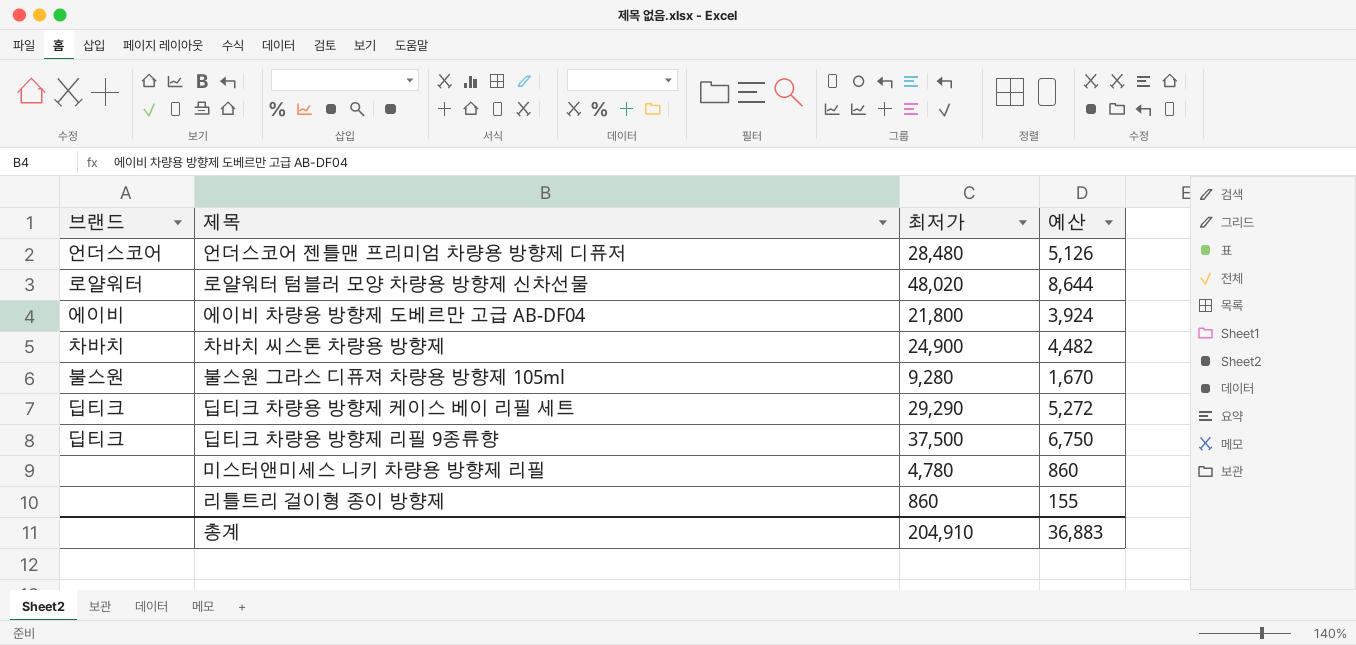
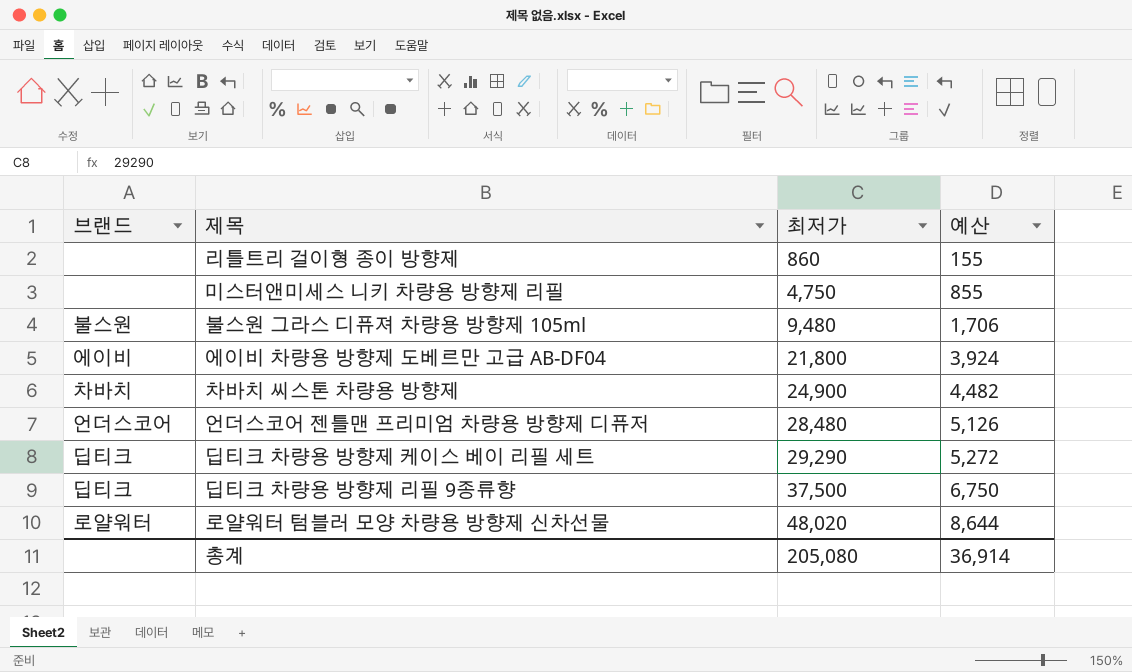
row order: none -> 최저가 ascending
미스터앤미세스 니키 차량용 방향제 리필 | 최저가: 4,780 -> 4,750
미스터앤미세스 니키 차량용 방향제 리필 | 예산: 860 -> 855
불스원 그라스 디퓨져 차량용 방향제 105ml | 최저가: 9,280 -> 9,480
불스원 그라스 디퓨져 차량용 방향제 105ml | 예산: 1,670 -> 1,706
총계 | 최저가: 204,910 -> 205,080
총계 | 예산: 36,883 -> 36,914

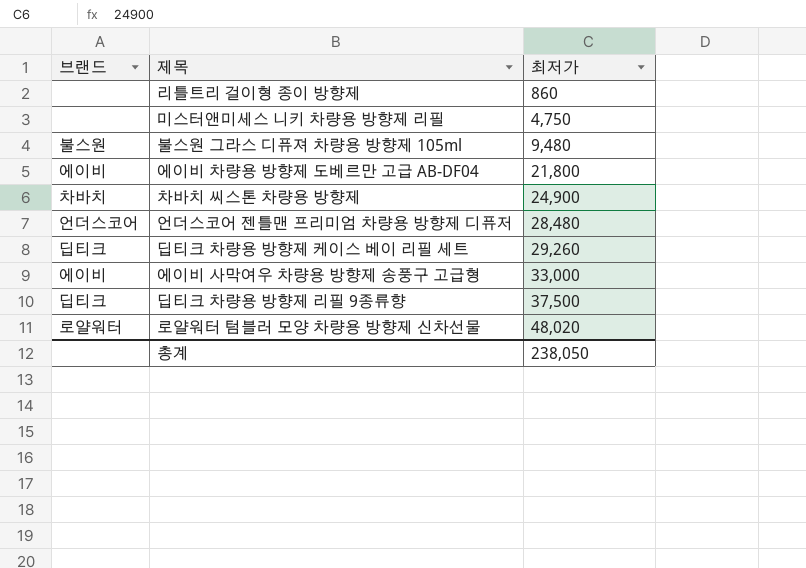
column 예산 | formula: [최저가] * 0.18 -> none
딥티크 차량용 방향제 케이스 베이 리필 세트 | 최저가: 29,290 -> 29,260
row 에이비 사막여우 차량용 방향제 송풍구 고급형: none -> 에이비 | 33,000
총계 | 최저가: 205,080 -> 238,050

